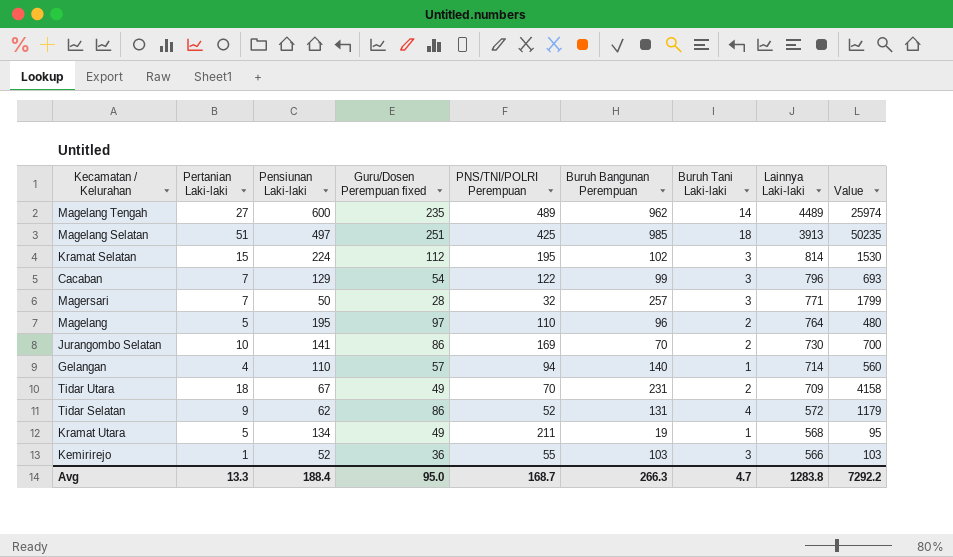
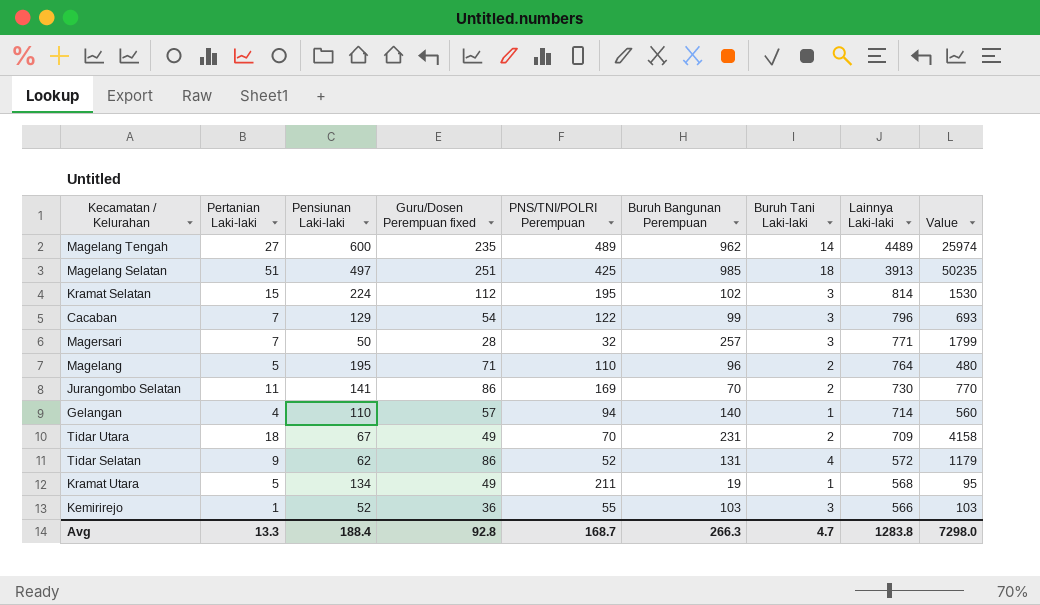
Magelang | Guru/Dosen Perempuan fixed: 97 -> 71
Jurangombo Selatan | Pertanian Laki-laki: 10 -> 11
Jurangombo Selatan | Value: 700 -> 770
Avg | Guru/Dosen Perempuan fixed: 95.0 -> 92.8
Avg | Value: 7292.2 -> 7298.0

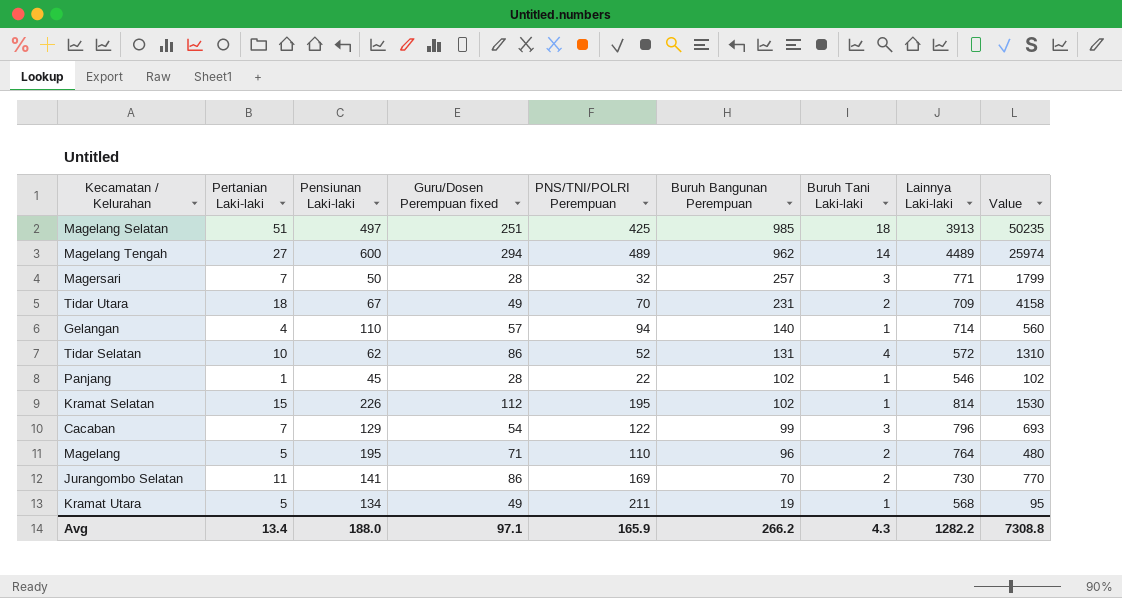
row order: Lainnya Laki-laki descending -> Buruh Bangunan Perempuan descending
row Kemirirejo: 1 | 52 | 36 | 55 | 103 | 3 | 566 | 103 -> none
Magelang Tengah | Guru/Dosen Perempuan fixed: 235 -> 294
Tidar Selatan | Pertanian Laki-laki: 9 -> 10
Tidar Selatan | Value: 1179 -> 1310
row Panjang: none -> 1 | 45 | 28 | 22 | 102 | 1 | 546 | 102
Kramat Selatan | Pensiunan Laki-laki: 224 -> 226
Kramat Selatan | Buruh Tani Laki-laki: 3 -> 1
Avg | Pertanian Laki-laki: 13.3 -> 13.4
Avg | Pensiunan Laki-laki: 188.4 -> 188.0
Avg | Guru/Dosen Perempuan fixed: 92.8 -> 97.1
Avg | PNS/TNI/POLRI Perempuan: 168.7 -> 165.9
Avg | Buruh Bangunan Perempuan: 266.3 -> 266.2
Avg | Buruh Tani Laki-laki: 4.7 -> 4.3
Avg | Lainnya Laki-laki: 1283.8 -> 1282.2
Avg | Value: 7298.0 -> 7308.8

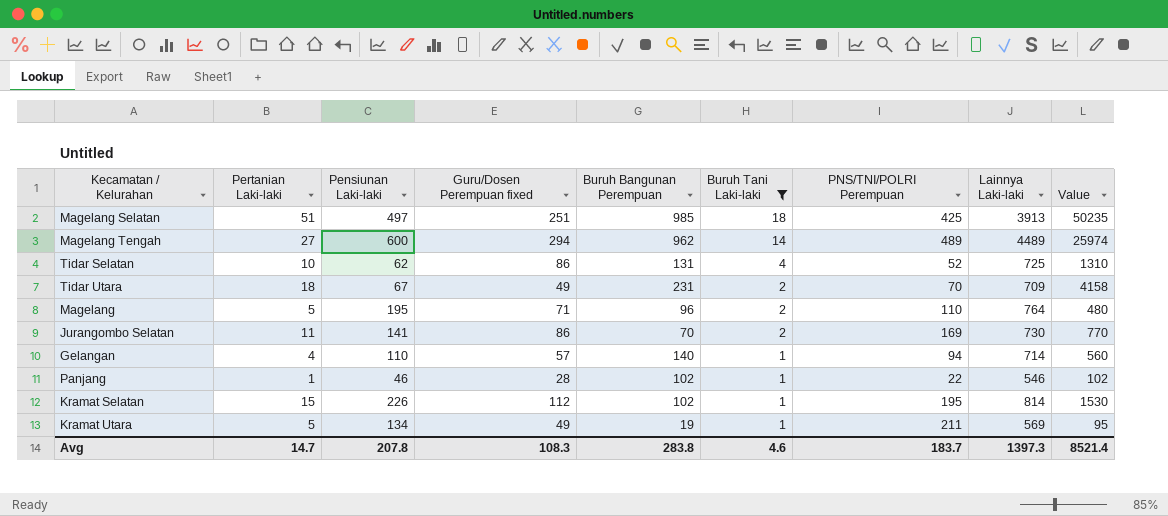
filter: none -> Buruh Tani Laki-laki != 3
row order: Buruh Bangunan Perempuan descending -> Buruh Tani Laki-laki descending
column PNS/TNI/POLRI Perempuan | position: 5 -> 7
Tidar Selatan | Lainnya Laki-laki: 572 -> 725
Panjang | Pensiunan Laki-laki: 45 -> 46
Kramat Utara | Lainnya Laki-laki: 568 -> 569
Avg | Pertanian Laki-laki: 13.4 -> 14.7
Avg | Pensiunan Laki-laki: 188.0 -> 207.8
Avg | Guru/Dosen Perempuan fixed: 97.1 -> 108.3
Avg | Buruh Bangunan Perempuan: 266.2 -> 283.8
Avg | Buruh Tani Laki-laki: 4.3 -> 4.6
Avg | PNS/TNI/POLRI Perempuan: 165.9 -> 183.7
Avg | Lainnya Laki-laki: 1282.2 -> 1397.3
Avg | Value: 7308.8 -> 8521.4

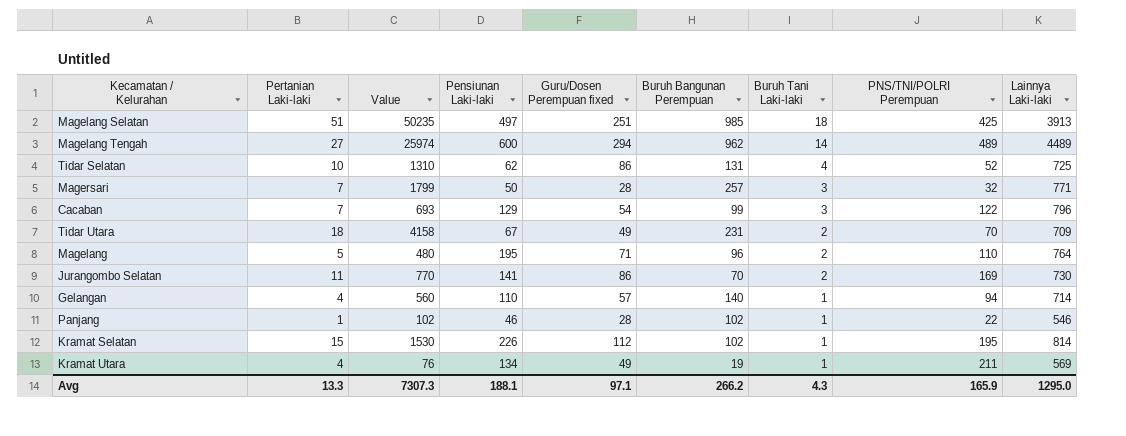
filter: Buruh Tani Laki-laki != 3 -> none
column Value | position: 9 -> 3
Kramat Utara | Pertanian Laki-laki: 5 -> 4
Kramat Utara | Value: 95 -> 76
Avg | Pertanian Laki-laki: 14.7 -> 13.3
Avg | Value: 8521.4 -> 7307.3
Avg | Pensiunan Laki-laki: 207.8 -> 188.1
Avg | Guru/Dosen Perempuan fixed: 108.3 -> 97.1
Avg | Buruh Bangunan Perempuan: 283.8 -> 266.2
Avg | Buruh Tani Laki-laki: 4.6 -> 4.3
Avg | PNS/TNI/POLRI Perempuan: 183.7 -> 165.9
Avg | Lainnya Laki-laki: 1397.3 -> 1295.0

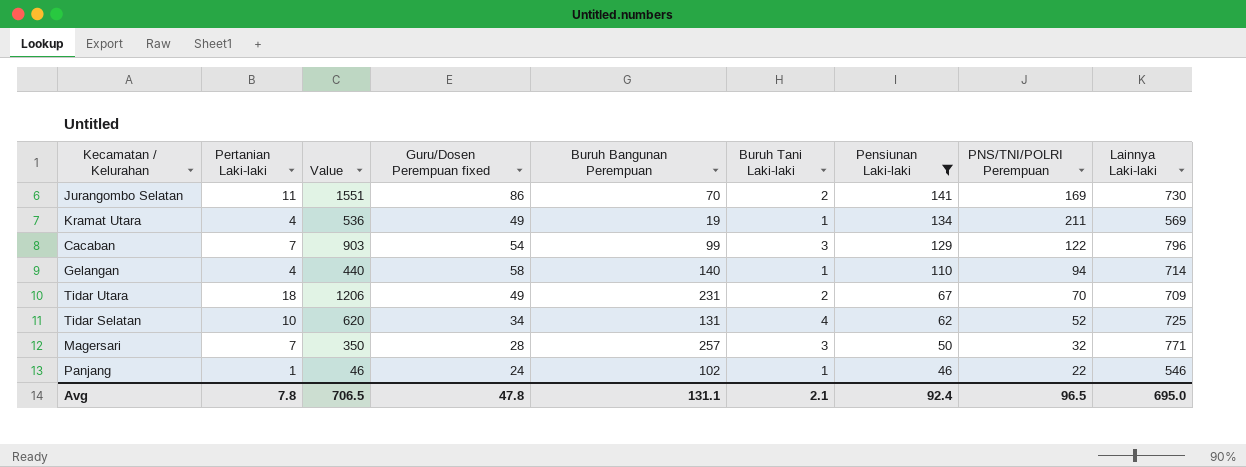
filter: none -> Pensiunan Laki-laki <= 141
row order: Buruh Tani Laki-laki descending -> Pensiunan Laki-laki descending
column Value | formula: [Pertanian Laki-laki] * [Buruh Bangunan Perempuan] -> [Pertanian Laki-laki] * [Pensiunan Laki-laki]
column Pensiunan Laki-laki | position: 4 -> 7
Gelangan | Guru/Dosen Perempuan fixed: 57 -> 58
Tidar Selatan | Guru/Dosen Perempuan fixed: 86 -> 34
Panjang | Guru/Dosen Perempuan fixed: 28 -> 24
Avg | Pertanian Laki-laki: 13.3 -> 7.8
Avg | Value: 7307.3 -> 706.5
Avg | Guru/Dosen Perempuan fixed: 97.1 -> 47.8
Avg | Buruh Bangunan Perempuan: 266.2 -> 131.1
Avg | Buruh Tani Laki-laki: 4.3 -> 2.1
Avg | Pensiunan Laki-laki: 188.1 -> 92.4
Avg | PNS/TNI/POLRI Perempuan: 165.9 -> 96.5
Avg | Lainnya Laki-laki: 1295.0 -> 695.0

